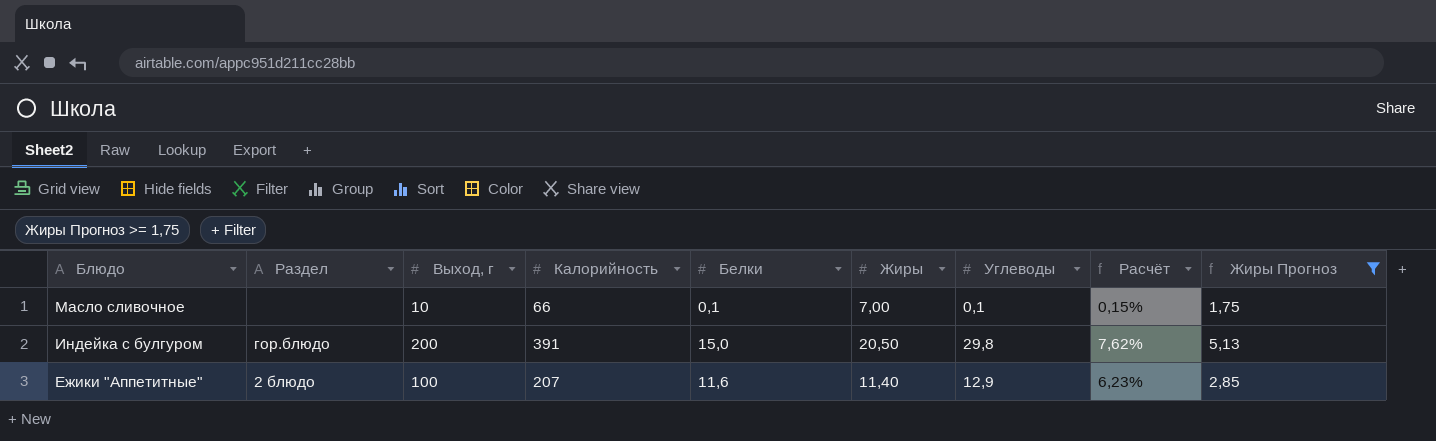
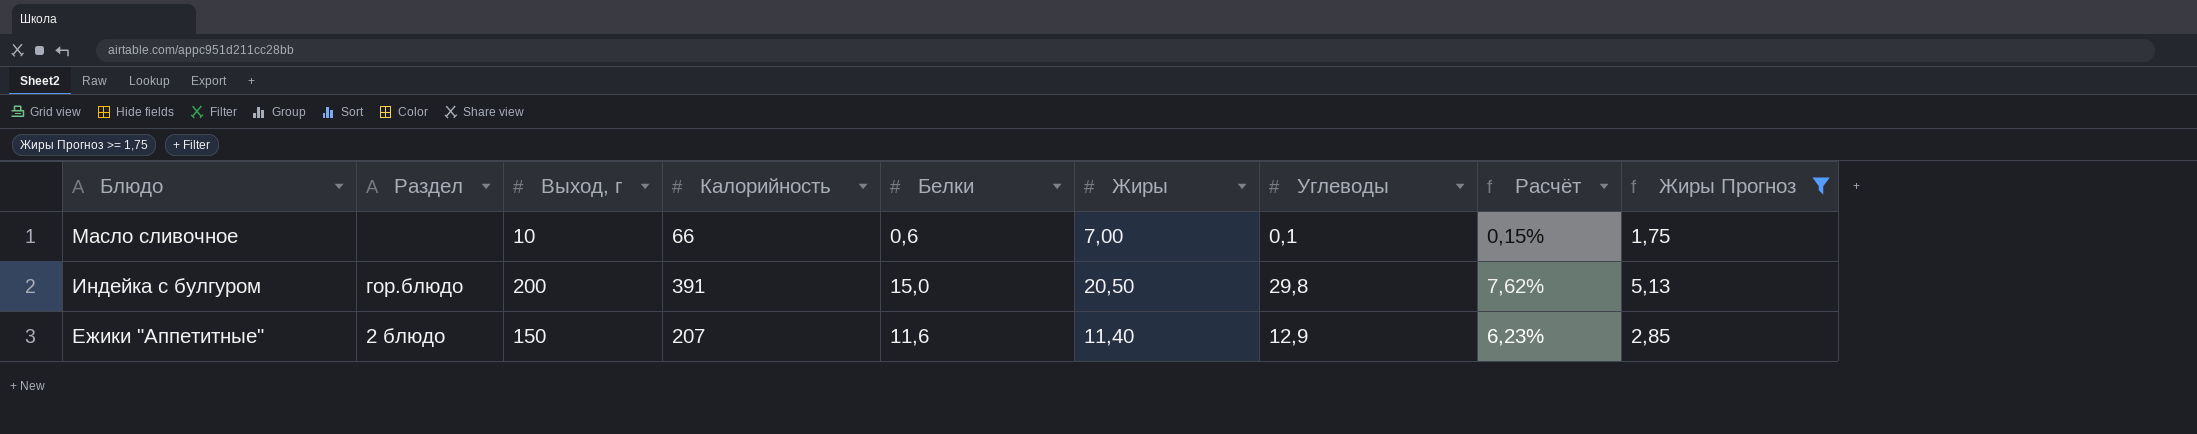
Масло сливочное | Белки: 0,1 -> 0,6
Ежики "Аппетитные" | Выход, г: 100 -> 150

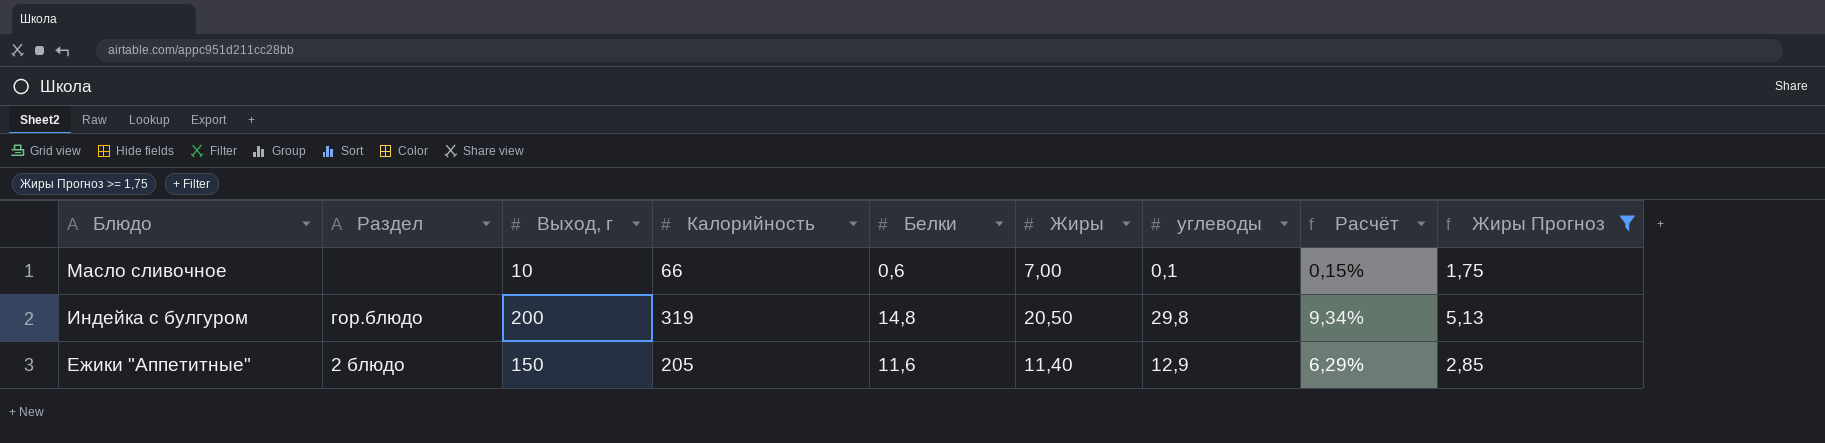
column name: Углеводы -> углеводы
Индейка с булгуром | Калорийность: 391 -> 319
Индейка с булгуром | Белки: 15,0 -> 14,8
Индейка с булгуром | Расчёт: 7,62% -> 9,34%
Ежики "Аппетитные" | Калорийность: 207 -> 205
Ежики "Аппетитные" | Расчёт: 6,23% -> 6,29%

